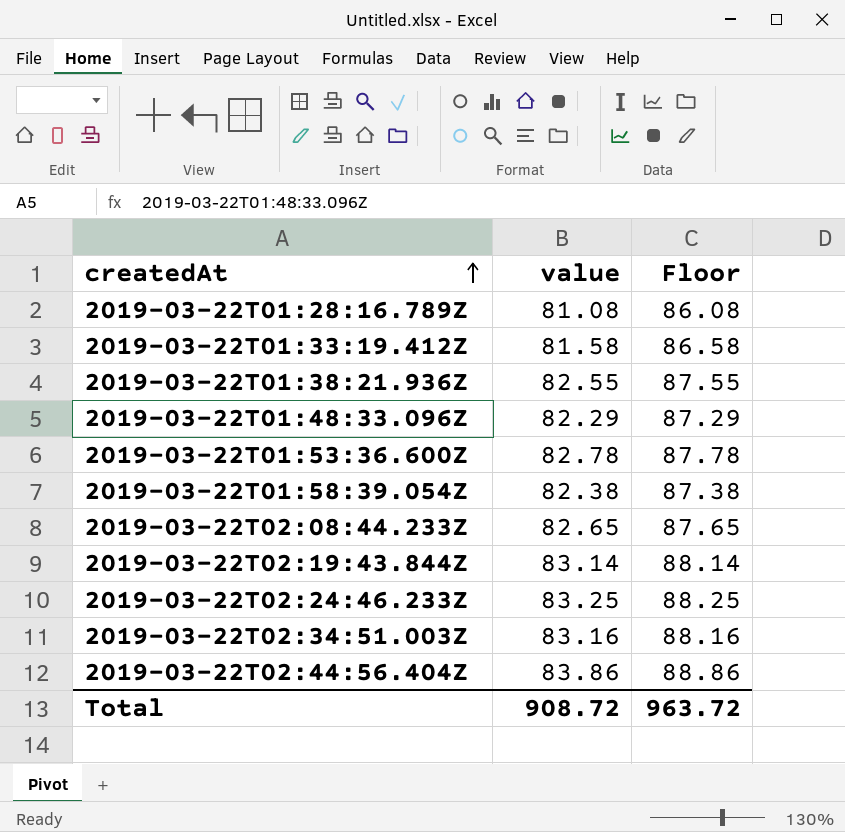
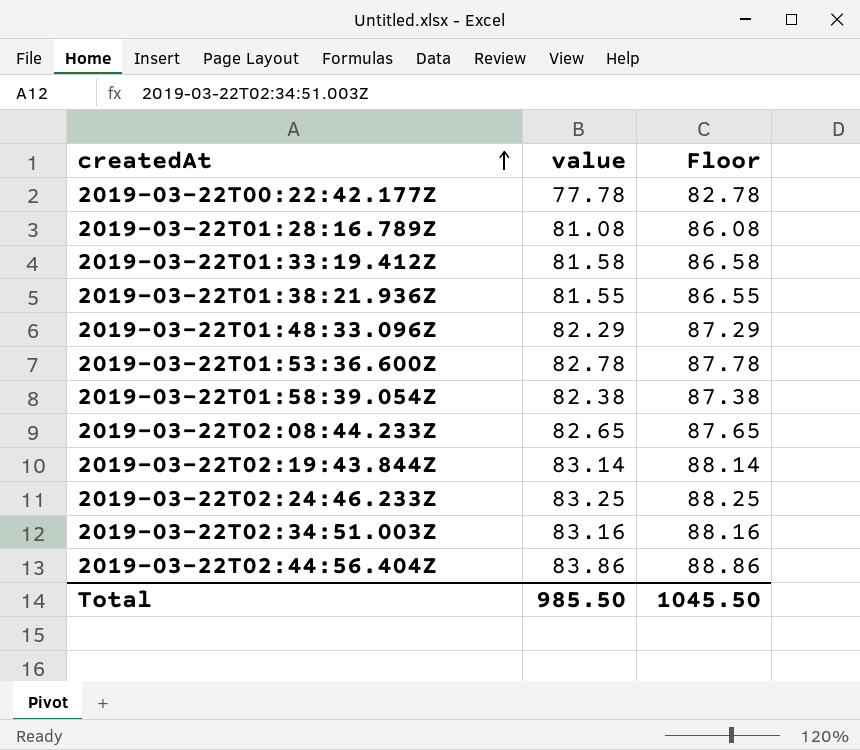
row 2019-03-22T00:22:42.177Z: none -> 77.78 | 82.78
2019-03-22T01:38:21.936Z | value: 82.55 -> 81.55
2019-03-22T01:38:21.936Z | Floor: 87.55 -> 86.55
Total | value: 908.72 -> 985.50
Total | Floor: 963.72 -> 1045.50

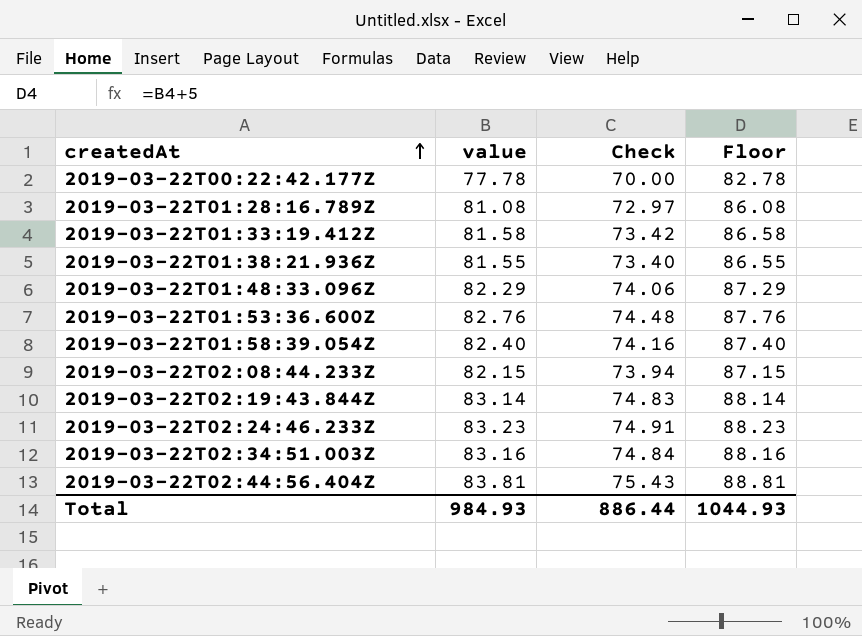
column Check | formula: none -> [value] * 0.9
2019-03-22T01:53:36.600Z | value: 82.78 -> 82.76
2019-03-22T01:53:36.600Z | Floor: 87.78 -> 87.76
2019-03-22T01:58:39.054Z | value: 82.38 -> 82.40
2019-03-22T01:58:39.054Z | Floor: 87.38 -> 87.40
2019-03-22T02:08:44.233Z | value: 82.65 -> 82.15
2019-03-22T02:08:44.233Z | Floor: 87.65 -> 87.15
2019-03-22T02:24:46.233Z | value: 83.25 -> 83.23
2019-03-22T02:24:46.233Z | Floor: 88.25 -> 88.23
2019-03-22T02:44:56.404Z | value: 83.86 -> 83.81
2019-03-22T02:44:56.404Z | Floor: 88.86 -> 88.81
Total | value: 985.50 -> 984.93
Total | Floor: 1045.50 -> 1044.93

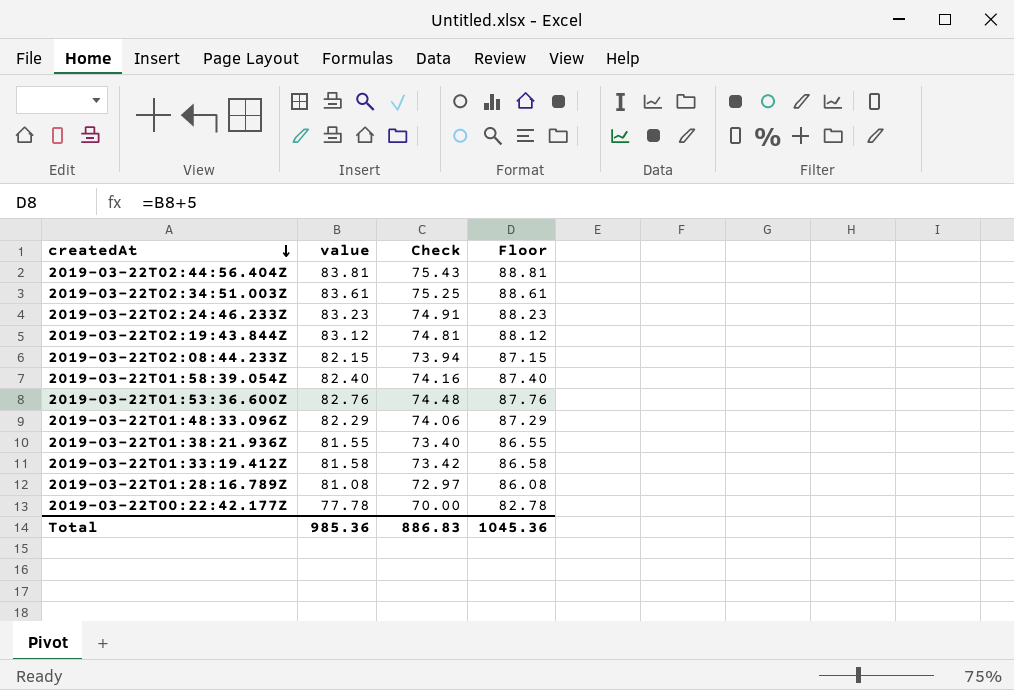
row order: createdAt ascending -> createdAt descending
2019-03-22T02:34:51.003Z | value: 83.16 -> 83.61
2019-03-22T02:34:51.003Z | Check: 74.84 -> 75.25
2019-03-22T02:34:51.003Z | Floor: 88.16 -> 88.61
2019-03-22T02:19:43.844Z | value: 83.14 -> 83.12
2019-03-22T02:19:43.844Z | Check: 74.83 -> 74.81
2019-03-22T02:19:43.844Z | Floor: 88.14 -> 88.12
Total | value: 984.93 -> 985.36
Total | Check: 886.44 -> 886.83
Total | Floor: 1044.93 -> 1045.36

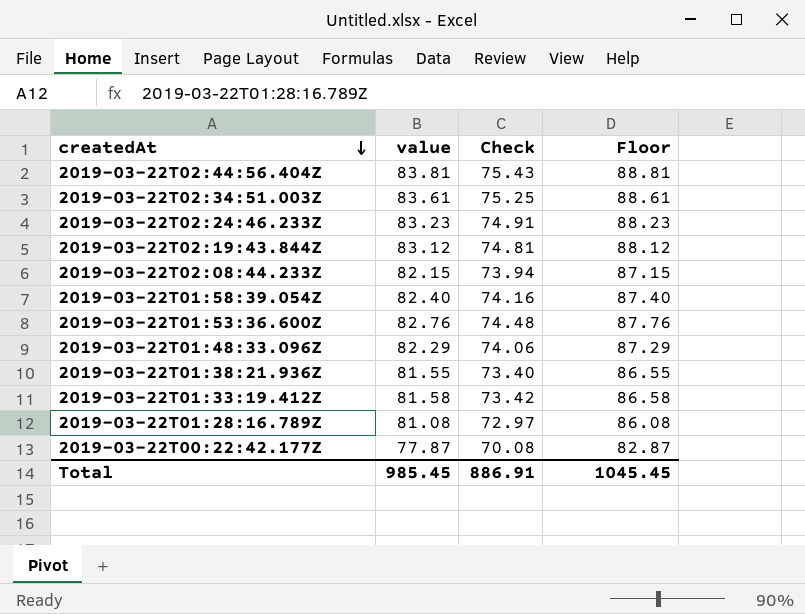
2019-03-22T00:22:42.177Z | value: 77.78 -> 77.87
2019-03-22T00:22:42.177Z | Check: 70.00 -> 70.08
2019-03-22T00:22:42.177Z | Floor: 82.78 -> 82.87
Total | value: 985.36 -> 985.45
Total | Check: 886.83 -> 886.91
Total | Floor: 1045.36 -> 1045.45

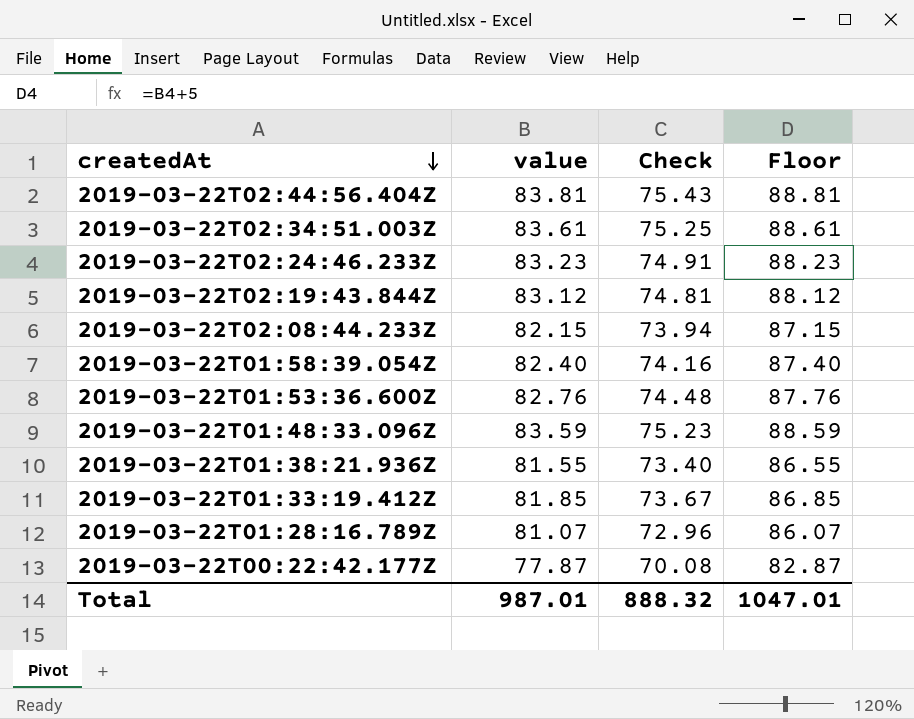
2019-03-22T01:48:33.096Z | value: 82.29 -> 83.59
2019-03-22T01:48:33.096Z | Check: 74.06 -> 75.23
2019-03-22T01:48:33.096Z | Floor: 87.29 -> 88.59
2019-03-22T01:33:19.412Z | value: 81.58 -> 81.85
2019-03-22T01:33:19.412Z | Check: 73.42 -> 73.67
2019-03-22T01:33:19.412Z | Floor: 86.58 -> 86.85
2019-03-22T01:28:16.789Z | value: 81.08 -> 81.07
2019-03-22T01:28:16.789Z | Check: 72.97 -> 72.96
2019-03-22T01:28:16.789Z | Floor: 86.08 -> 86.07
Total | value: 985.45 -> 987.01
Total | Check: 886.91 -> 888.32
Total | Floor: 1045.45 -> 1047.01

